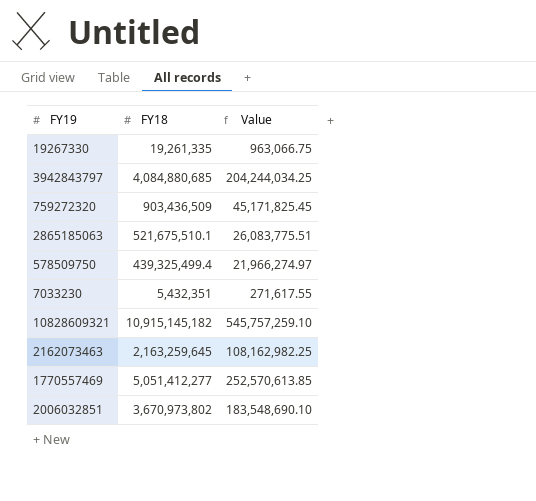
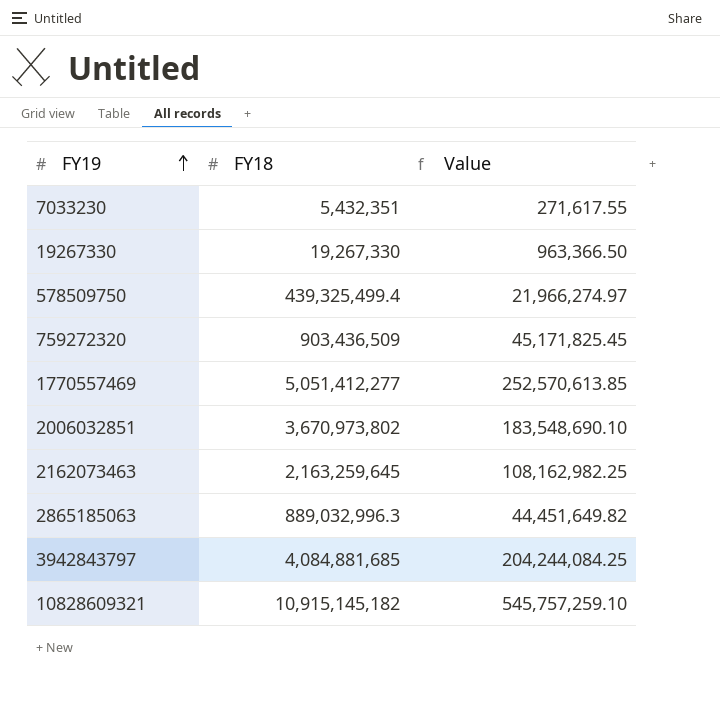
row order: none -> FY19 ascending
19267330 | FY18: 19,261,335 -> 19,267,330
19267330 | Value: 963,066.75 -> 963,366.50
2865185063 | FY18: 521,675,510.1 -> 889,032,996.3
2865185063 | Value: 26,083,775.51 -> 44,451,649.82
3942843797 | FY18: 4,084,880,685 -> 4,084,881,685
3942843797 | Value: 204,244,034.25 -> 204,244,084.25

